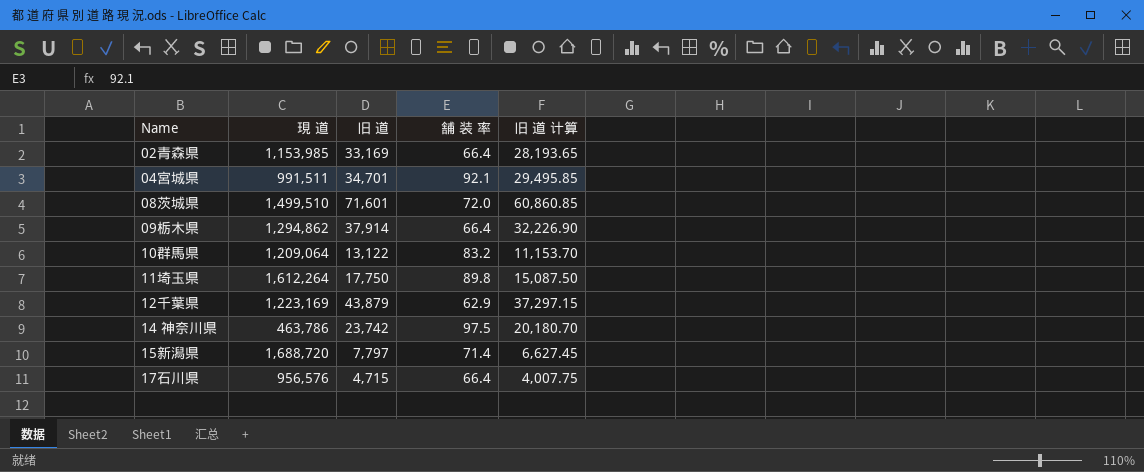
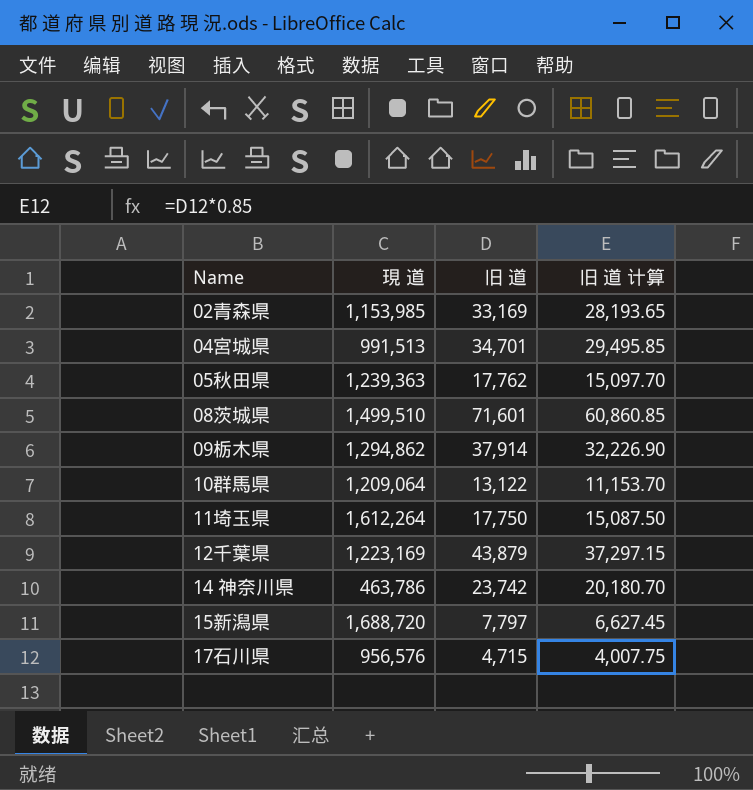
column 舗 装 率 | position: 4 -> none
04宮城県 | 現 道: 991,511 -> 991,513
row 05秋田県: none -> 1,239,363 | 17,762 | 15,097.70

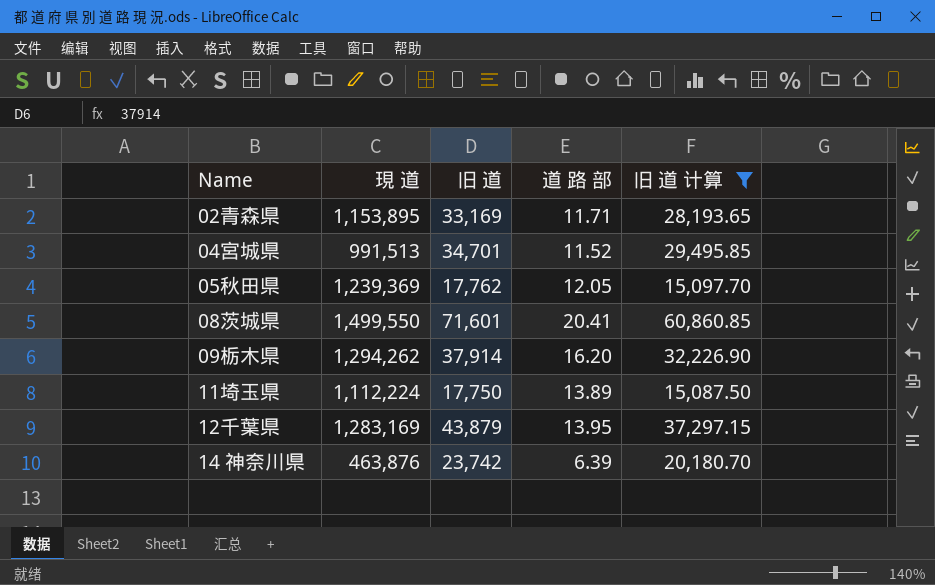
filter: none -> 旧 道 计算 >= 15,087.50
column 道 路 部 | position: none -> 4
02青森県 | 現 道: 1,153,985 -> 1,153,895
05秋田県 | 現 道: 1,239,363 -> 1,239,369
08茨城県 | 現 道: 1,499,510 -> 1,499,550
09栃木県 | 現 道: 1,294,862 -> 1,294,262
11埼玉県 | 現 道: 1,612,264 -> 1,112,224
12千葉県 | 現 道: 1,223,169 -> 1,283,169
14 神奈川県 | 現 道: 463,786 -> 463,876

